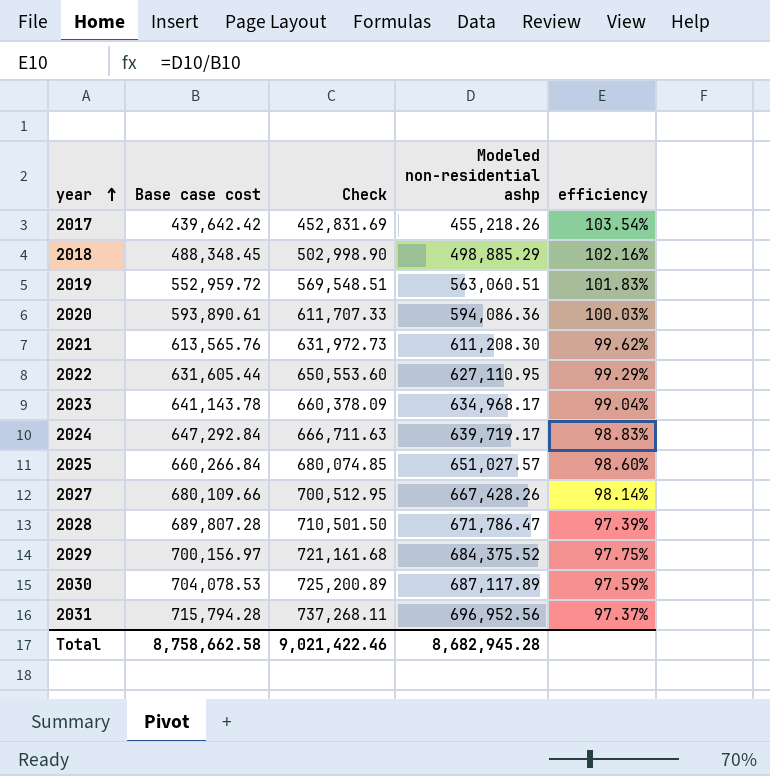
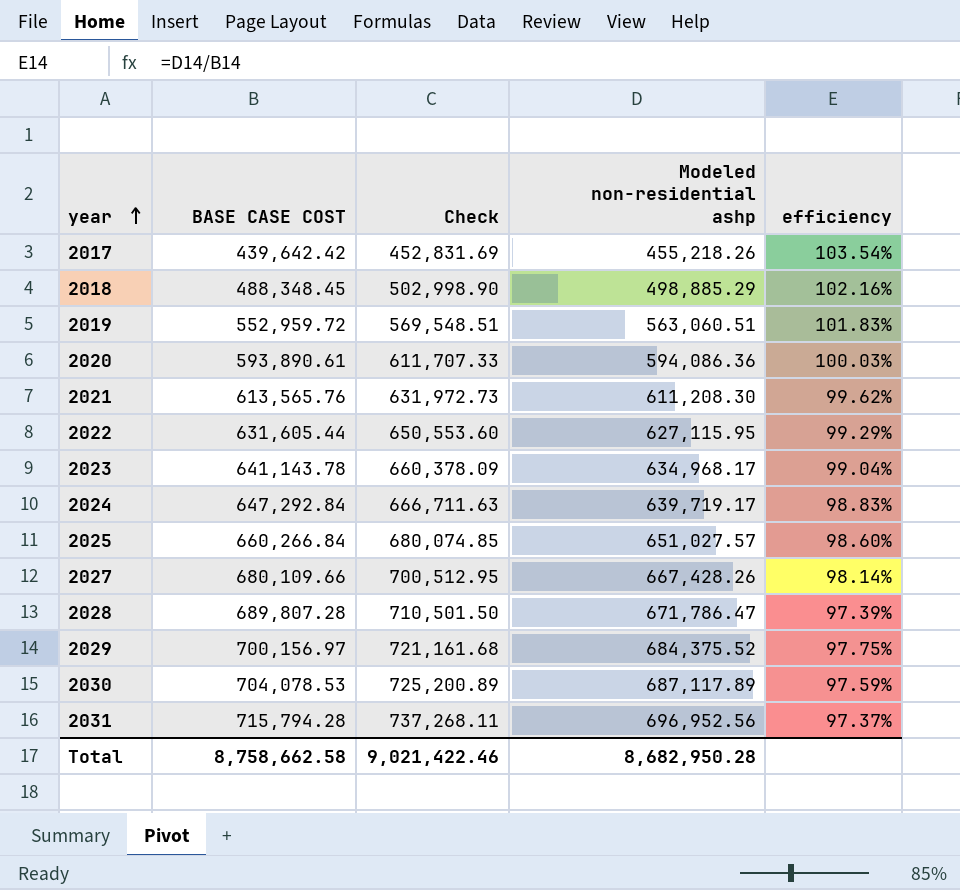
column name: Base case cost -> BASE CASE COST
2022 | Modeled non-residential ashp: 627,110.95 -> 627,115.95
Total | Modeled non-residential ashp: 8,682,945.28 -> 8,682,950.28

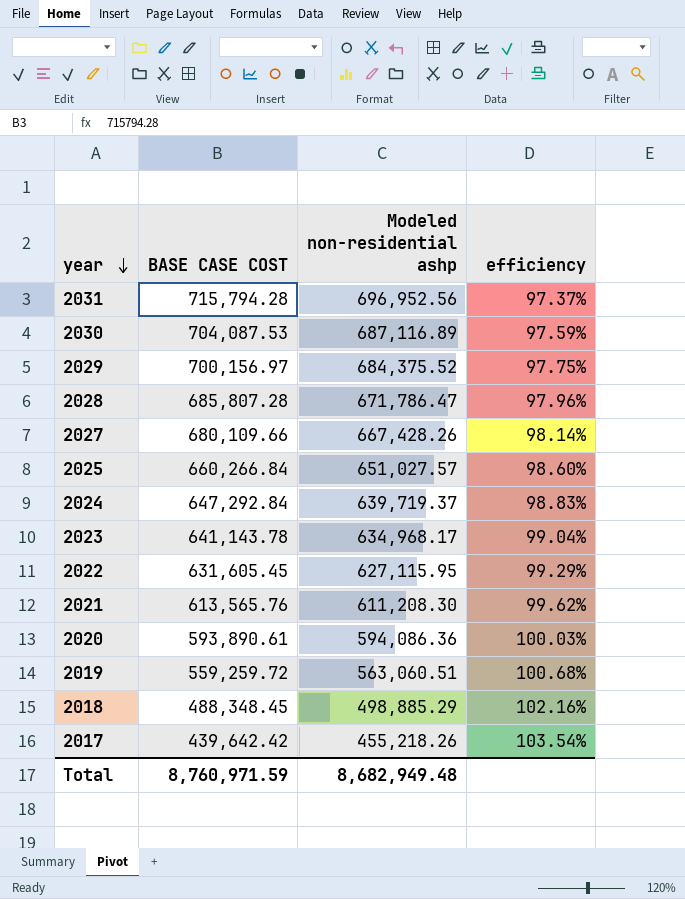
row order: year ascending -> year descending
column Check | formula: [BASE CASE COST] * 1.03 -> none
2030 | BASE CASE COST: 704,078.53 -> 704,087.53
2030 | Modeled non-residential ashp: 687,117.89 -> 687,116.89
2028 | BASE CASE COST: 689,807.28 -> 685,807.28
2028 | efficiency: 97.39% -> 97.96%
2024 | Modeled non-residential ashp: 639,719.17 -> 639,719.37
2022 | BASE CASE COST: 631,605.44 -> 631,605.45
2019 | BASE CASE COST: 552,959.72 -> 559,259.72
2019 | efficiency: 101.83% -> 100.68%
Total | BASE CASE COST: 8,758,662.58 -> 8,760,971.59
Total | Modeled non-residential ashp: 8,682,950.28 -> 8,682,949.48

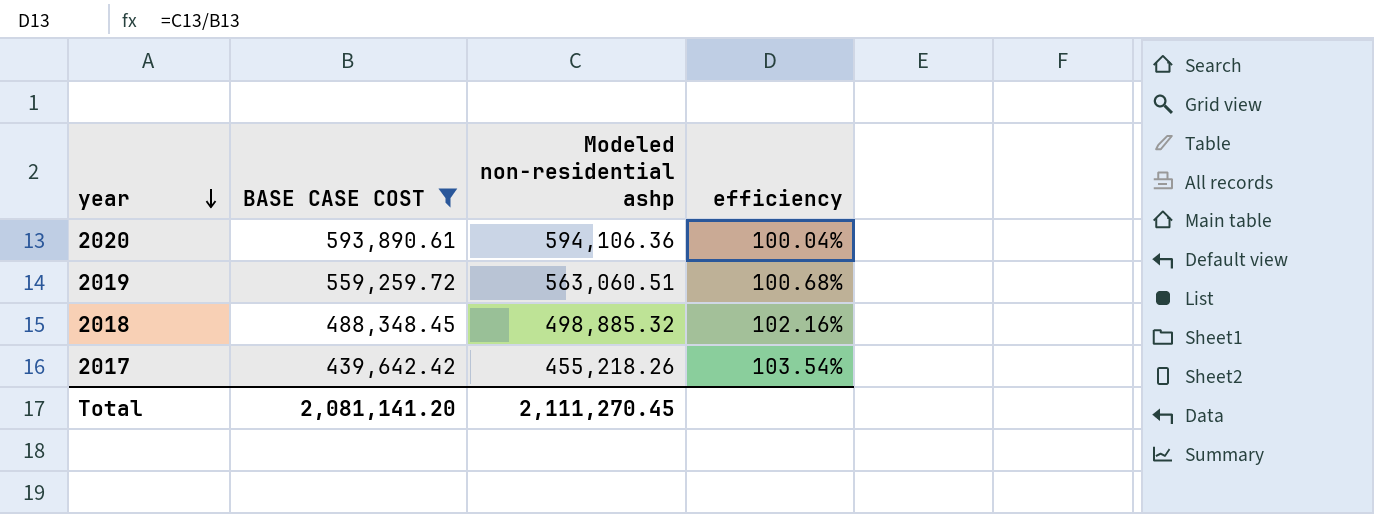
filter: none -> BASE CASE COST <= 593,890.61
2020 | Modeled non-residential ashp: 594,086.36 -> 594,106.36
2020 | efficiency: 100.03% -> 100.04%
2018 | Modeled non-residential ashp: 498,885.29 -> 498,885.32
Total | BASE CASE COST: 8,760,971.59 -> 2,081,141.20
Total | Modeled non-residential ashp: 8,682,949.48 -> 2,111,270.45

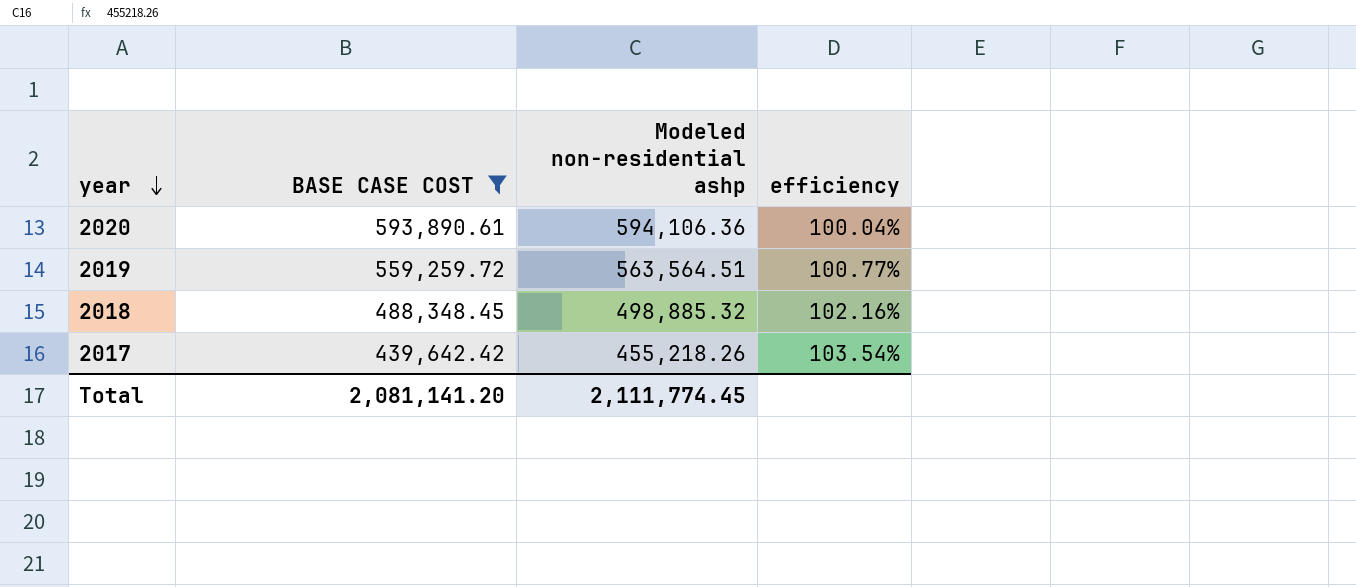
2019 | Modeled non-residential ashp: 563,060.51 -> 563,564.51
2019 | efficiency: 100.68% -> 100.77%
Total | Modeled non-residential ashp: 2,111,270.45 -> 2,111,774.45

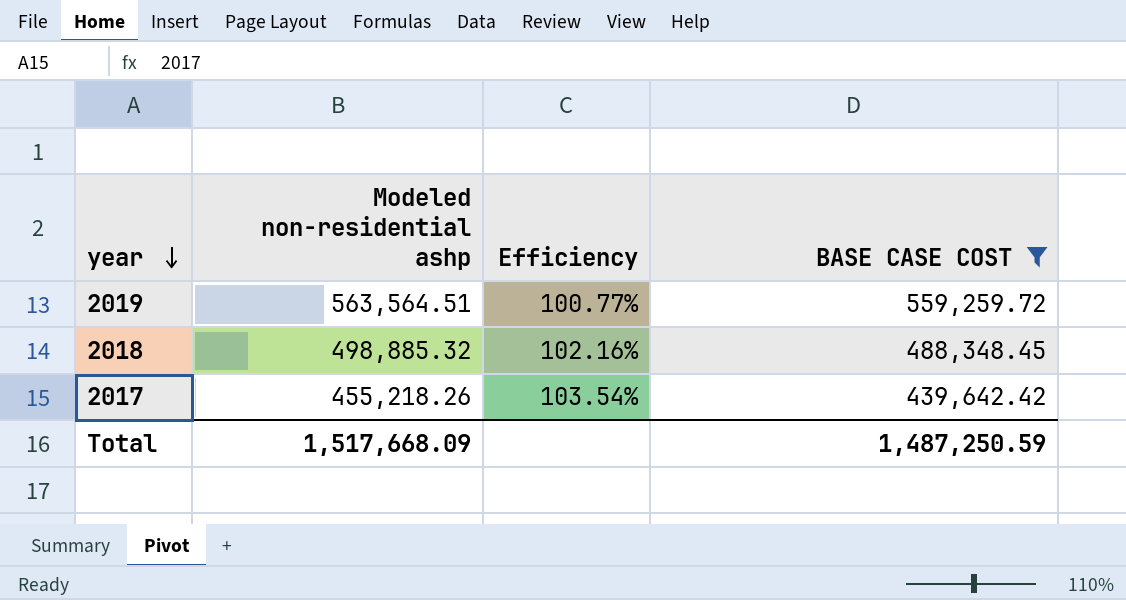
column name: efficiency -> Efficiency
column BASE CASE COST | position: 2 -> 4
row 2020: 593,890.61 | 594,106.36 | 100.04% -> none
Total | Modeled non-residential ashp: 2,111,774.45 -> 1,517,668.09
Total | BASE CASE COST: 2,081,141.20 -> 1,487,250.59

